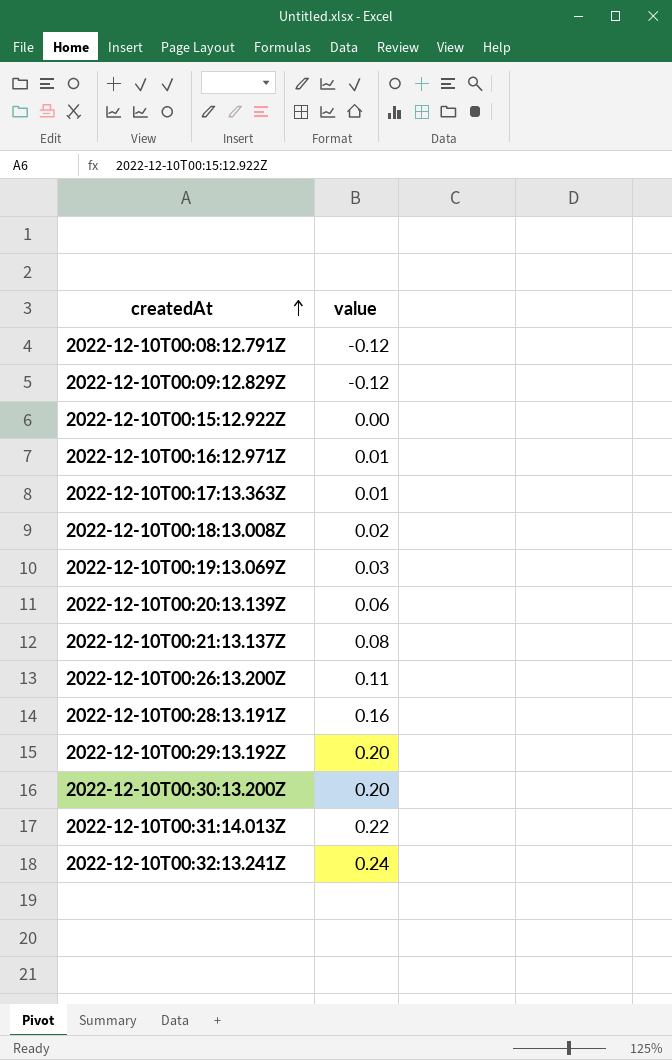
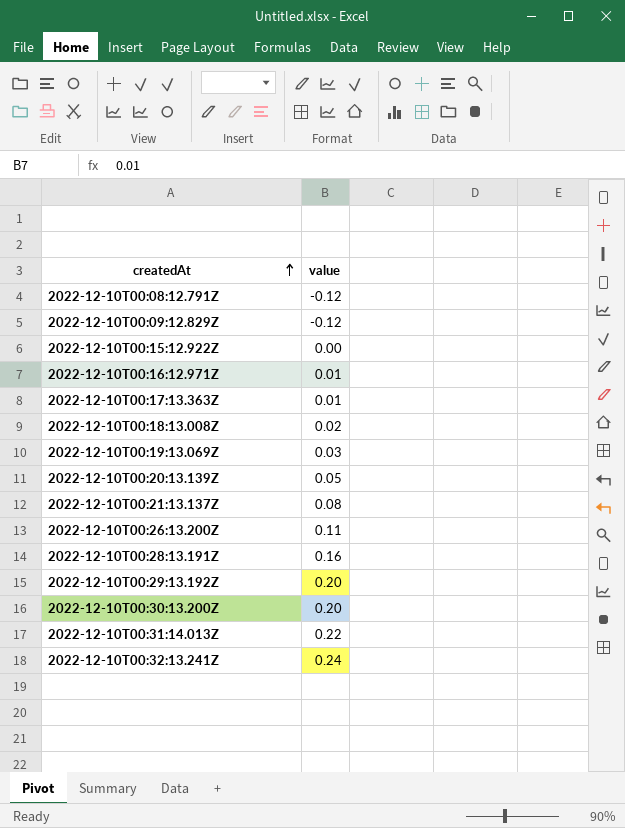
2022-12-10T00:20:13.139Z | value: 0.06 -> 0.05

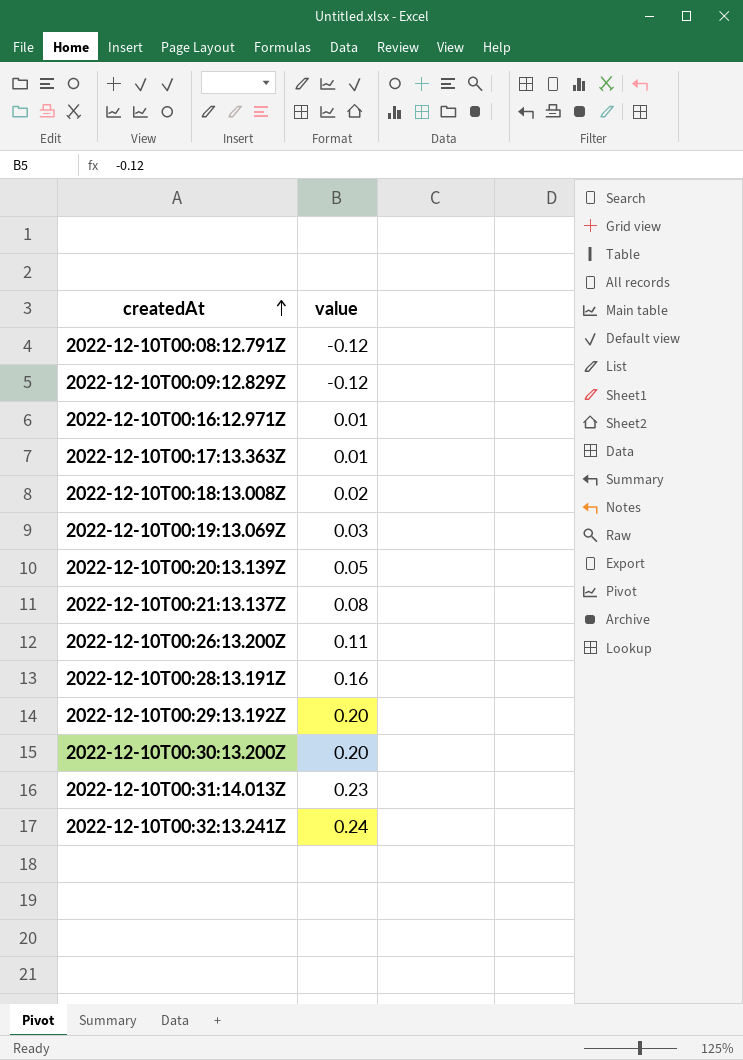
row 2022-12-10T00:15:12.922Z: 0.00 -> none
2022-12-10T00:31:14.013Z | value: 0.22 -> 0.23

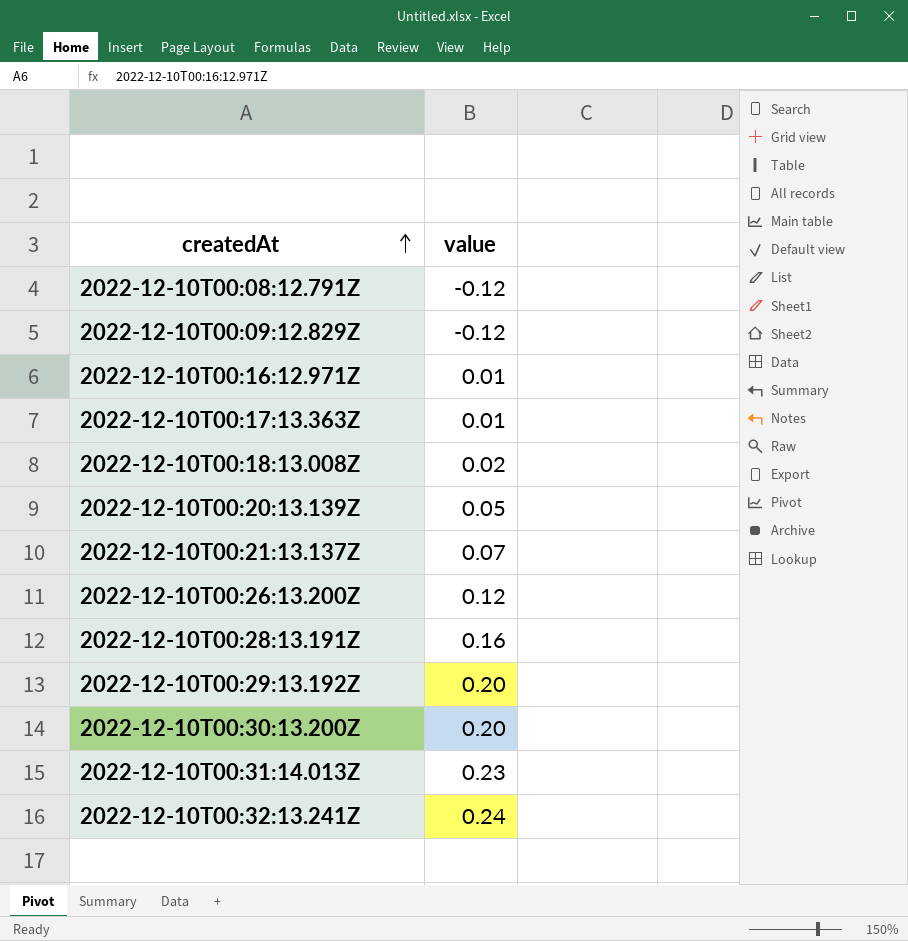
row 2022-12-10T00:19:13.069Z: 0.03 -> none
2022-12-10T00:21:13.137Z | value: 0.08 -> 0.07
2022-12-10T00:26:13.200Z | value: 0.11 -> 0.12

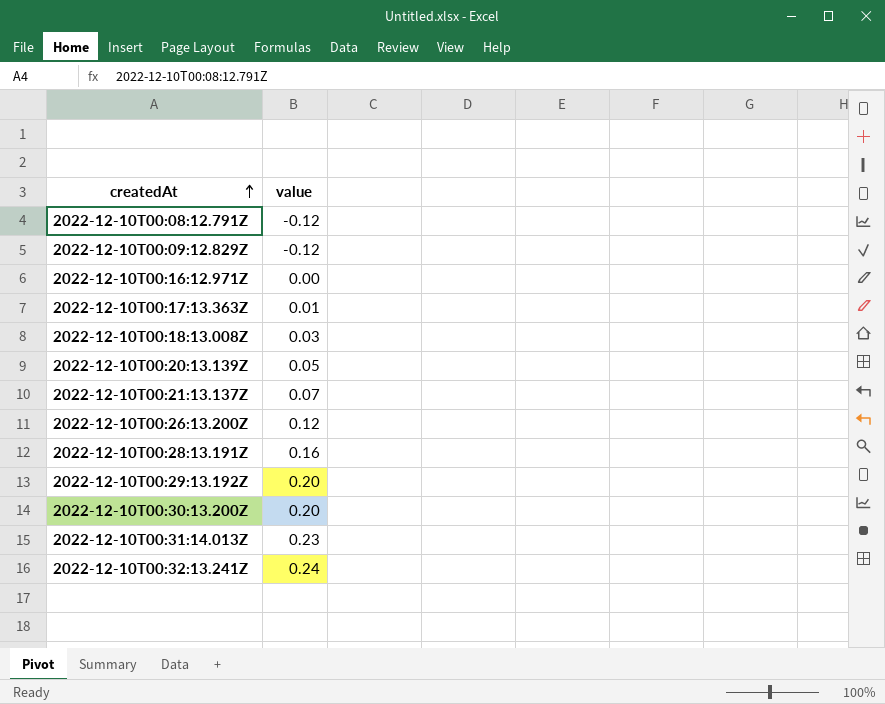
2022-12-10T00:16:12.971Z | value: 0.01 -> 0.00
2022-12-10T00:18:13.008Z | value: 0.02 -> 0.03

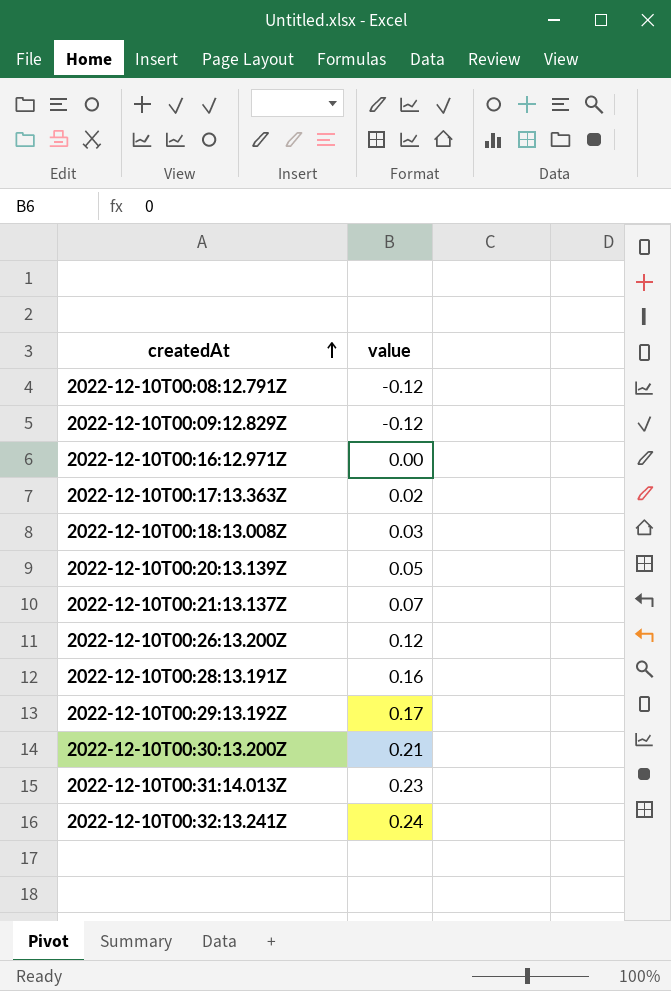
2022-12-10T00:17:13.363Z | value: 0.01 -> 0.02
2022-12-10T00:29:13.192Z | value: 0.20 -> 0.17
2022-12-10T00:30:13.200Z | value: 0.20 -> 0.21

